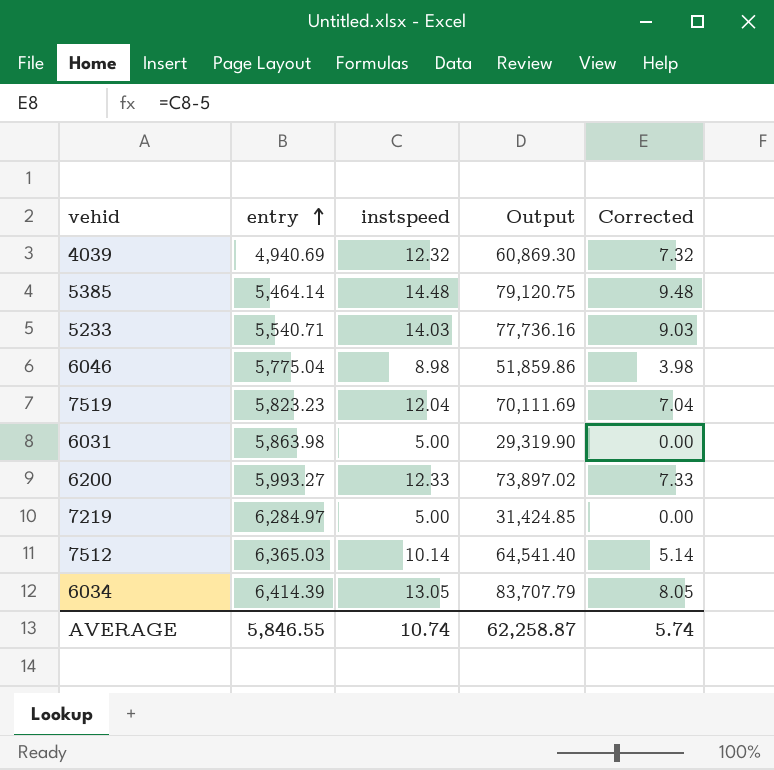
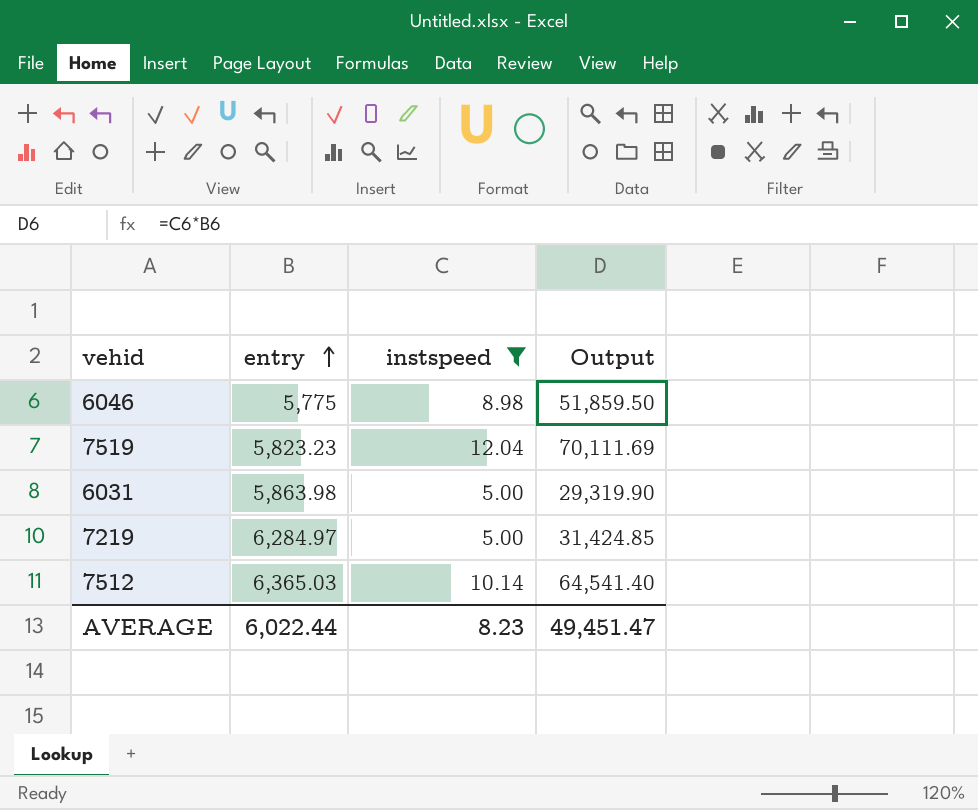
filter: none -> instspeed <= 12.04
column Corrected | formula: [instspeed] - 5 -> none
6046 | entry: 5,775.04 -> 5,775
6046 | Output: 51,859.86 -> 51,859.50
AVERAGE | entry: 5,846.55 -> 6,022.44
AVERAGE | instspeed: 10.74 -> 8.23
AVERAGE | Output: 62,258.87 -> 49,451.47

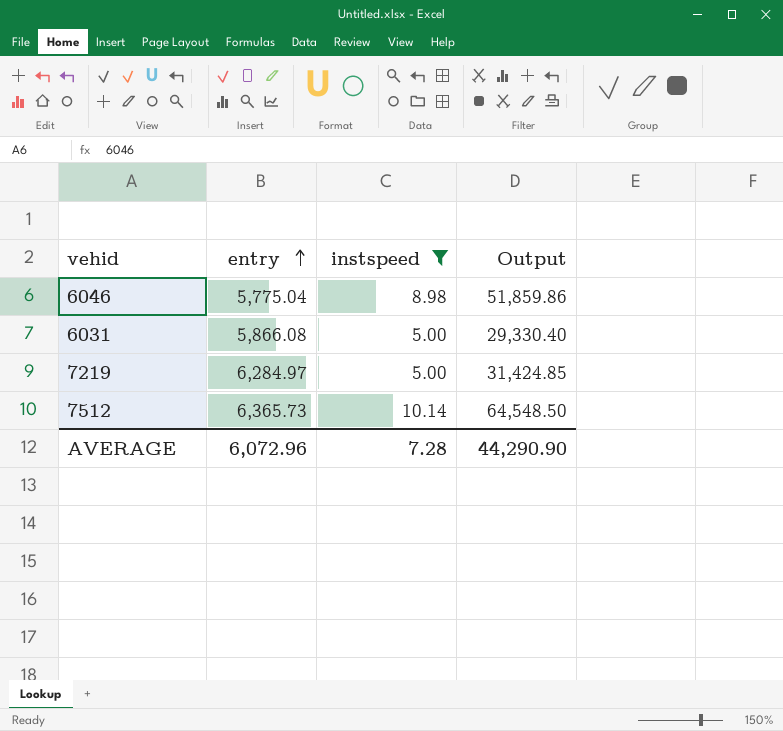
row 7519: 5,823.23 | 12.04 | 70,111.69 -> none
6046 | entry: 5,775 -> 5,775.04
6046 | Output: 51,859.50 -> 51,859.86
6031 | entry: 5,863.98 -> 5,866.08
6031 | Output: 29,319.90 -> 29,330.40
7512 | entry: 6,365.03 -> 6,365.73
7512 | Output: 64,541.40 -> 64,548.50
AVERAGE | entry: 6,022.44 -> 6,072.96
AVERAGE | instspeed: 8.23 -> 7.28
AVERAGE | Output: 49,451.47 -> 44,290.90

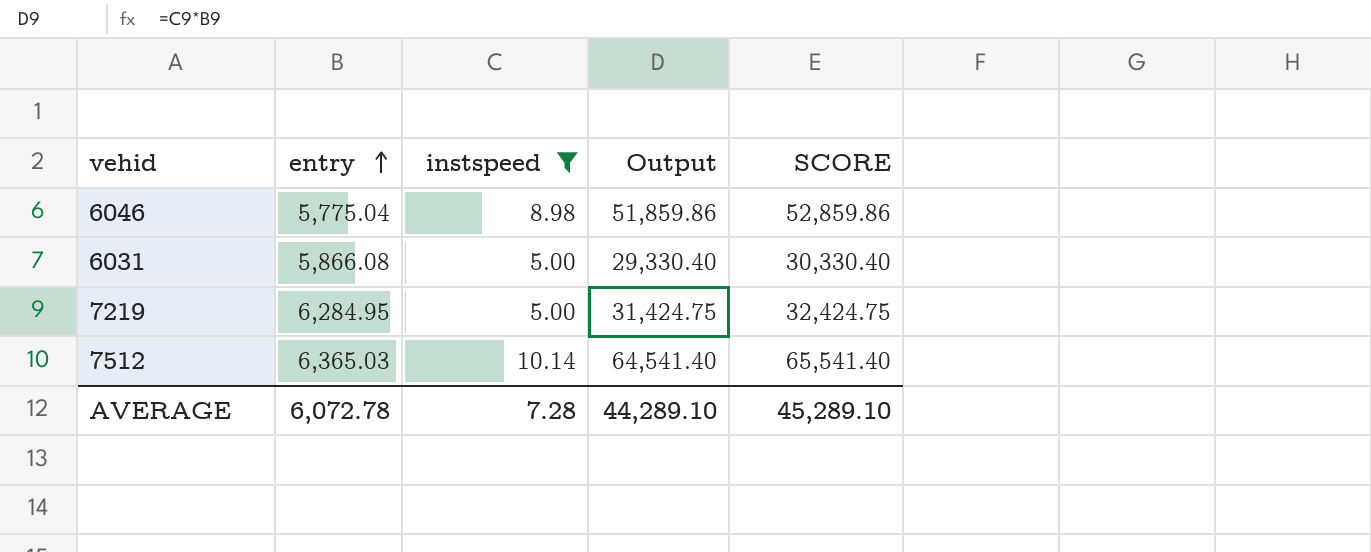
column SCORE | formula: none -> [Output] + 1000
7219 | entry: 6,284.97 -> 6,284.95
7219 | Output: 31,424.85 -> 31,424.75
7512 | entry: 6,365.73 -> 6,365.03
7512 | Output: 64,548.50 -> 64,541.40
AVERAGE | entry: 6,072.96 -> 6,072.78
AVERAGE | Output: 44,290.90 -> 44,289.10

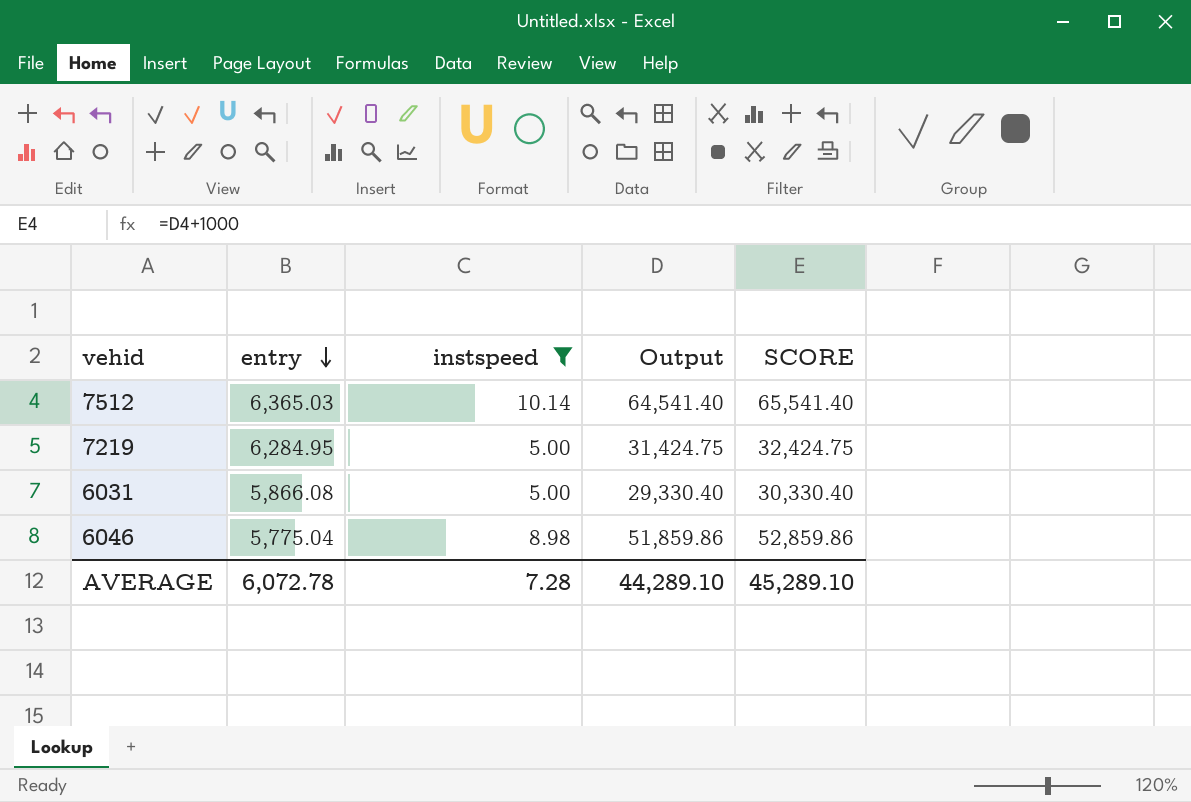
row order: entry ascending -> entry descending

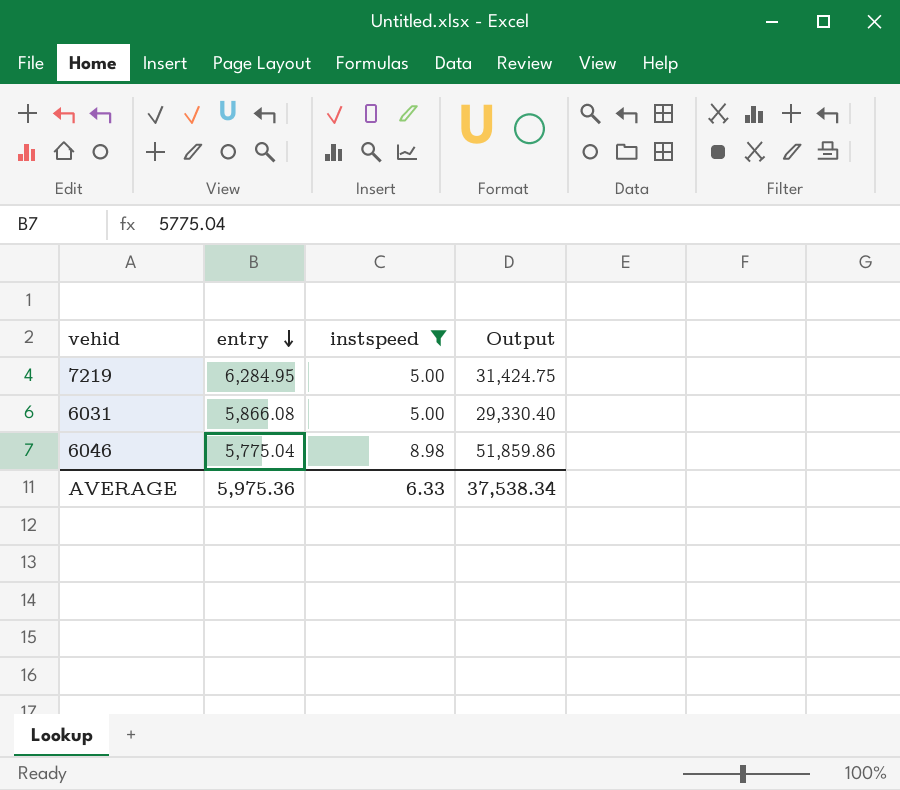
column SCORE | formula: [Output] + 1000 -> none
row 7512: 6,365.03 | 10.14 | 64,541.40 | 65,541.40 -> none
AVERAGE | entry: 6,072.78 -> 5,975.36
AVERAGE | instspeed: 7.28 -> 6.33
AVERAGE | Output: 44,289.10 -> 37,538.34

